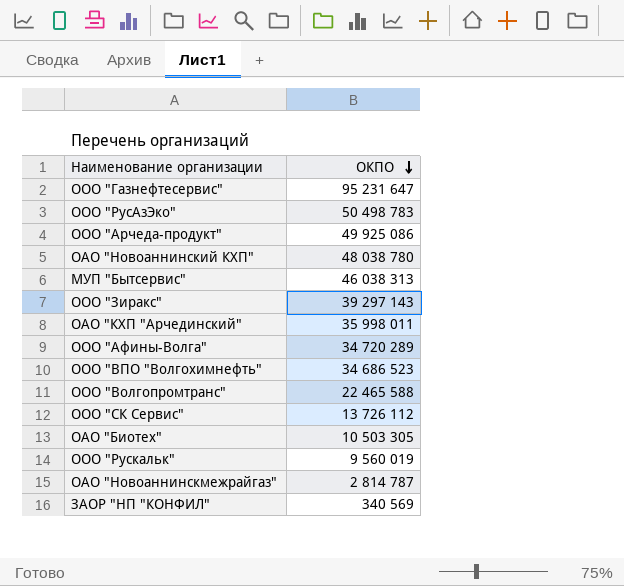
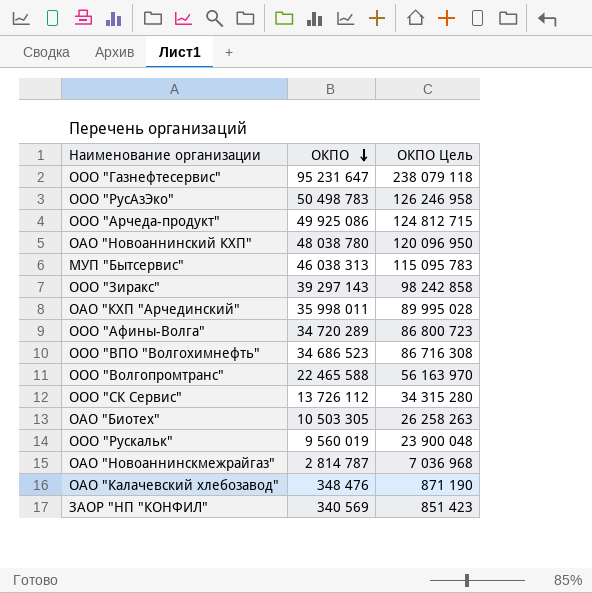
column ОКПО Цель | formula: none -> [ОКПО] * 2,5
row ОАО "Калачевский хлебозавод": none -> 348 476 | 871 190

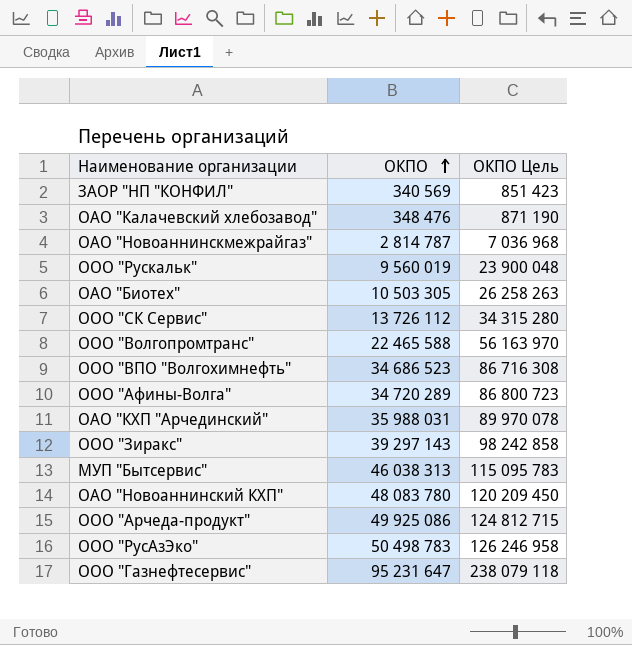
row order: ОКПО descending -> ОКПО ascending
ОАО "КХП "Арчединский" | ОКПО: 35 998 011 -> 35 988 031
ОАО "КХП "Арчединский" | ОКПО Цель: 89 995 028 -> 89 970 078
ОАО "Новоаннинский КХП" | ОКПО: 48 038 780 -> 48 083 780
ОАО "Новоаннинский КХП" | ОКПО Цель: 120 096 950 -> 120 209 450

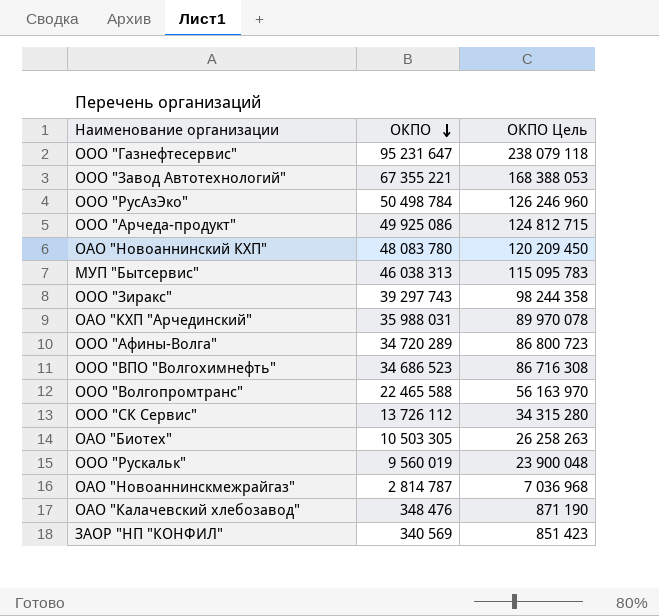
row order: ОКПО ascending -> ОКПО descending
row ООО "Завод Автотехнологий": none -> 67 355 221 | 168 388 053
ООО "РусАзЭко" | ОКПО: 50 498 783 -> 50 498 784
ООО "РусАзЭко" | ОКПО Цель: 126 246 958 -> 126 246 960
ООО "Зиракс" | ОКПО: 39 297 143 -> 39 297 743
ООО "Зиракс" | ОКПО Цель: 98 242 858 -> 98 244 358

